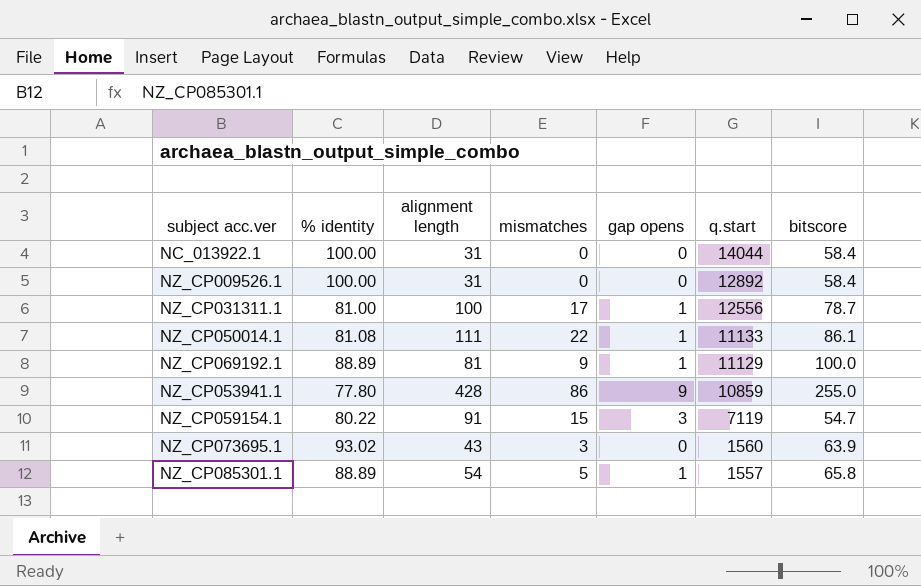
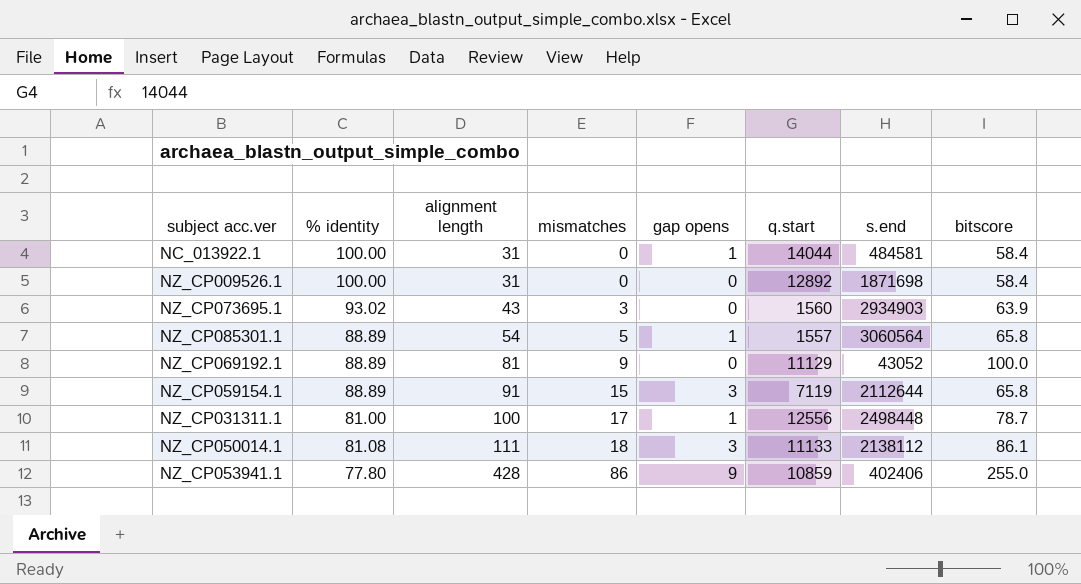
row order: q.start descending -> alignment length ascending
column s.end | position: none -> 7
NC_013922.1 | gap opens: 0 -> 1
NZ_CP069192.1 | gap opens: 1 -> 0
NZ_CP059154.1 | % identity: 80.22 -> 88.89
NZ_CP059154.1 | bitscore: 54.7 -> 65.8
NZ_CP050014.1 | mismatches: 22 -> 18
NZ_CP050014.1 | gap opens: 1 -> 3

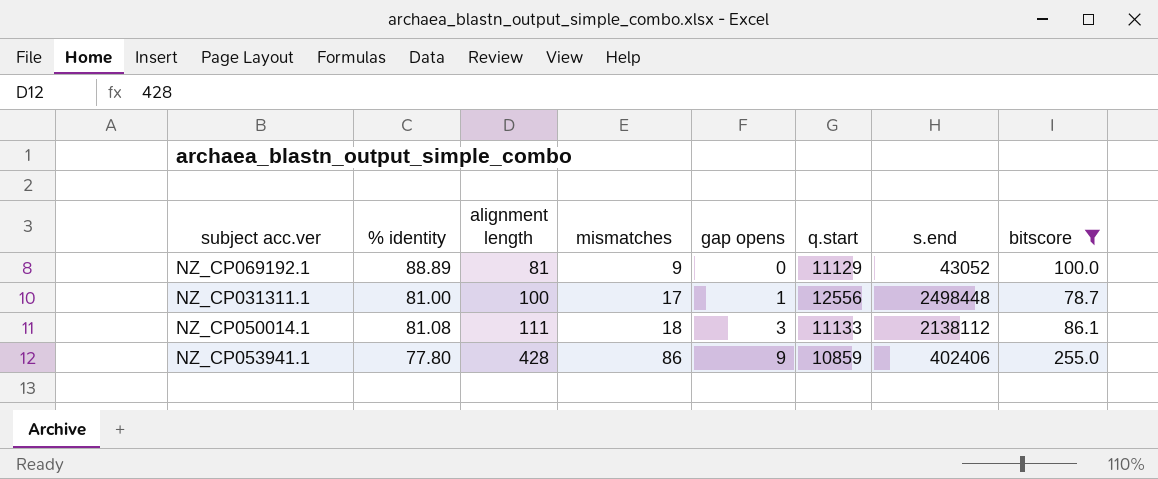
filter: none -> bitscore >= 78.7

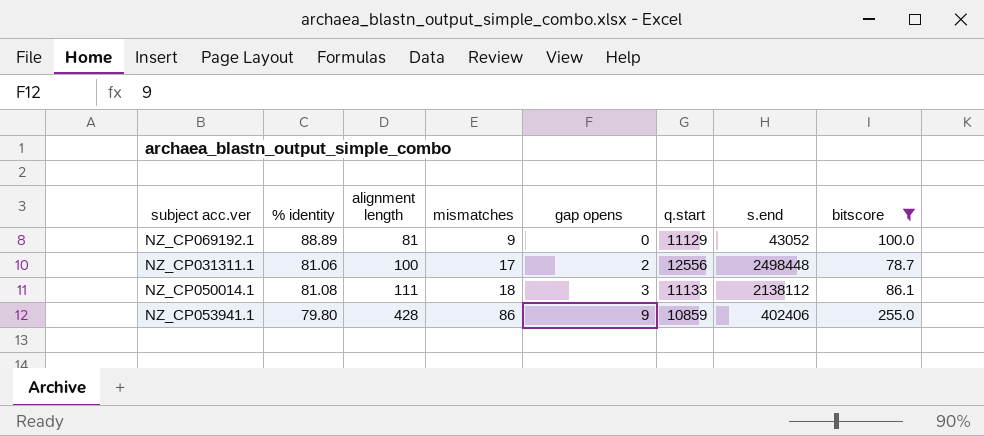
NZ_CP031311.1 | % identity: 81.00 -> 81.06
NZ_CP031311.1 | gap opens: 1 -> 2
NZ_CP053941.1 | % identity: 77.80 -> 79.80

